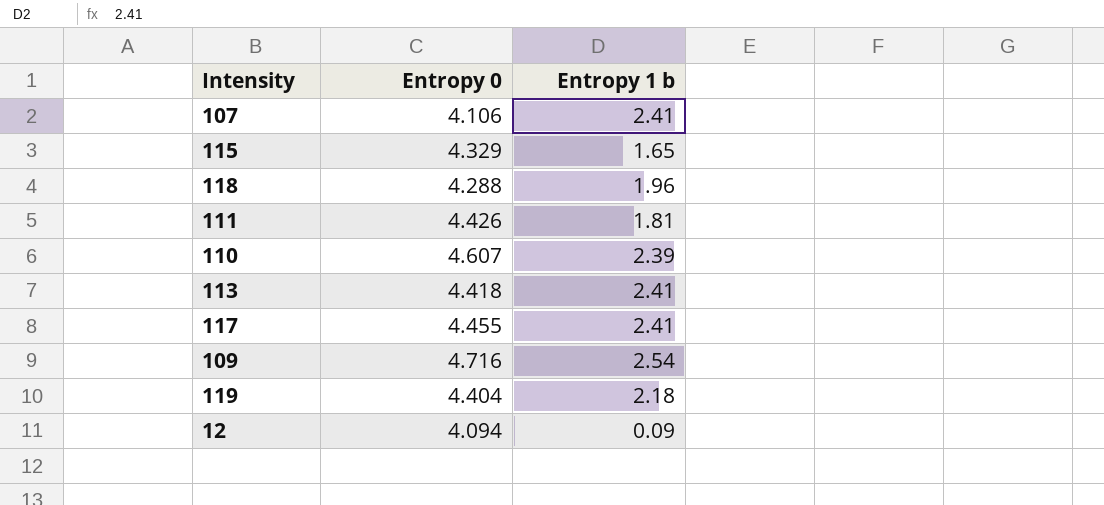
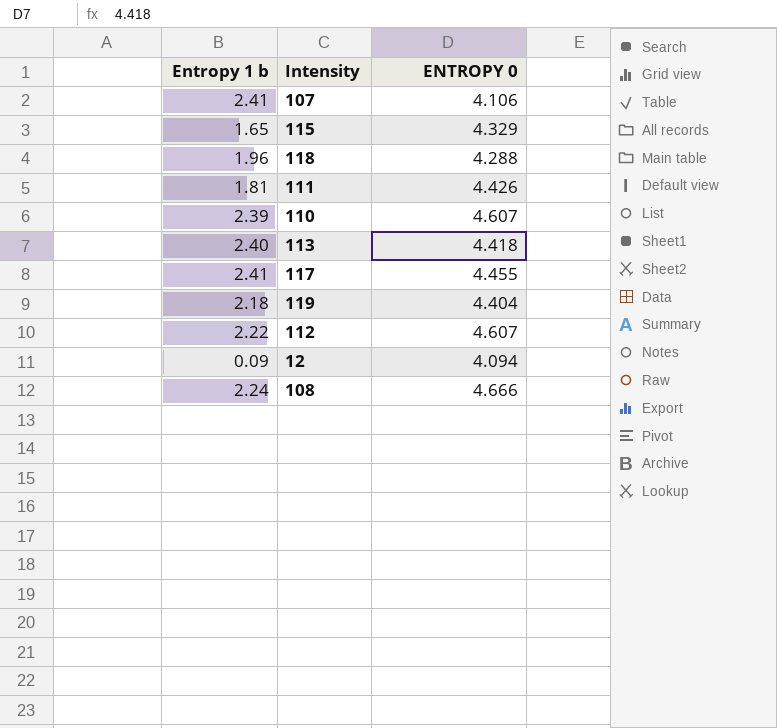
column Entropy 1 b | position: 3 -> 1
column name: Entropy 0 -> ENTROPY 0
row 109: 4.716 | 2.54 -> none
113 | Entropy 1 b: 2.41 -> 2.40
row 112: none -> 2.22 | 4.607
row 108: none -> 2.24 | 4.666

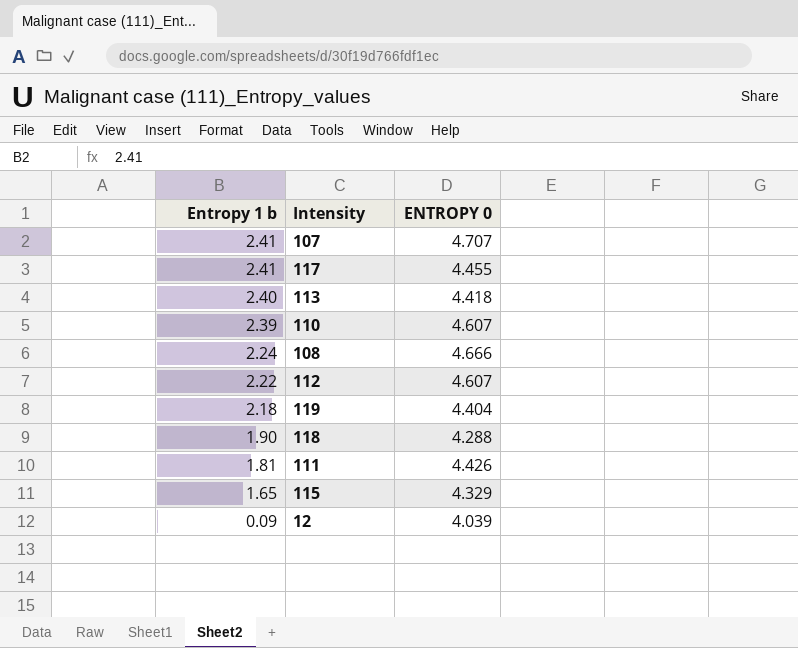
row order: none -> Entropy 1 b descending
107 | ENTROPY 0: 4.106 -> 4.707
118 | Entropy 1 b: 1.96 -> 1.90
12 | ENTROPY 0: 4.094 -> 4.039

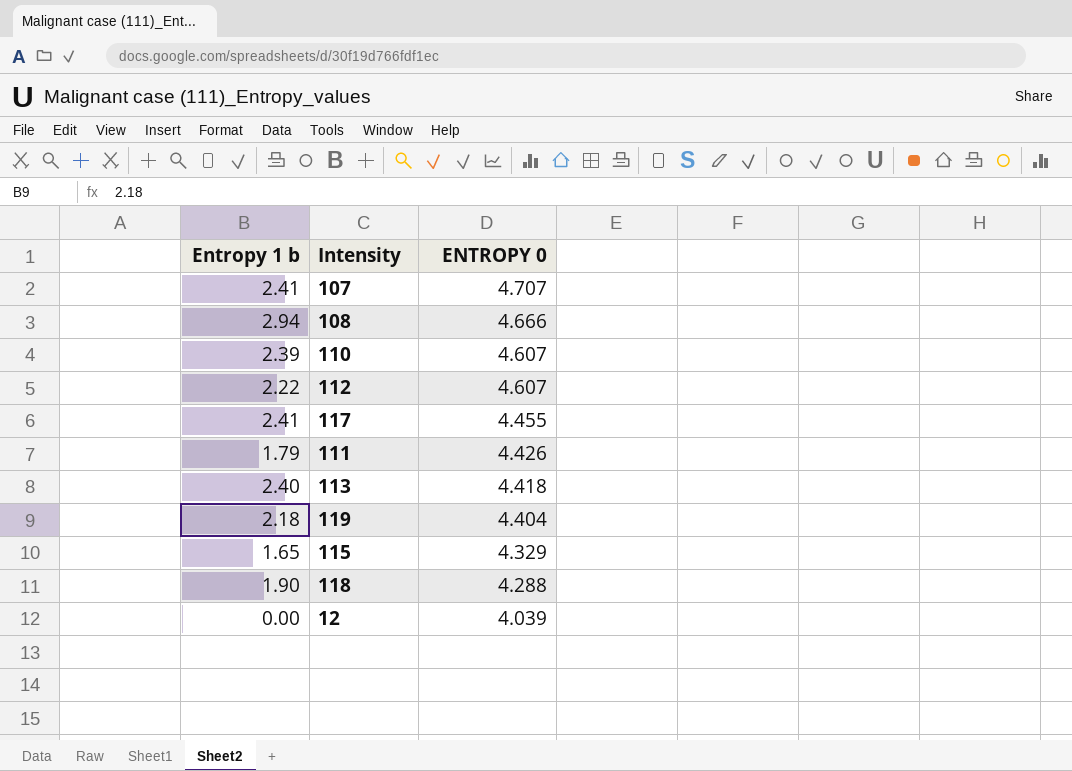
row order: Entropy 1 b descending -> ENTROPY 0 descending
108 | Entropy 1 b: 2.24 -> 2.94
111 | Entropy 1 b: 1.81 -> 1.79
12 | Entropy 1 b: 0.09 -> 0.00

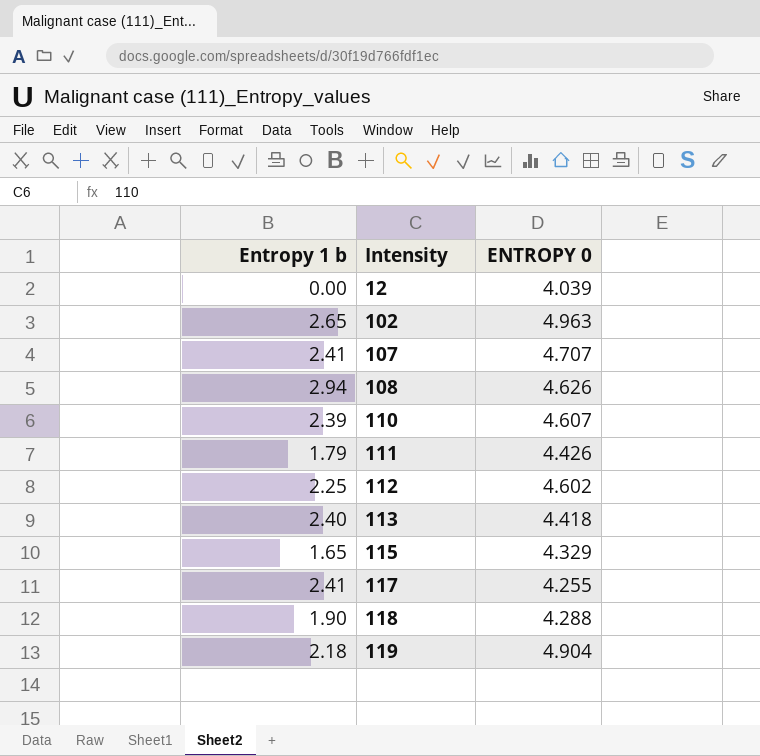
row order: ENTROPY 0 descending -> Intensity ascending
row 102: none -> 2.65 | 4.963
108 | ENTROPY 0: 4.666 -> 4.626
112 | Entropy 1 b: 2.22 -> 2.25
112 | ENTROPY 0: 4.607 -> 4.602
117 | ENTROPY 0: 4.455 -> 4.255
119 | ENTROPY 0: 4.404 -> 4.904

